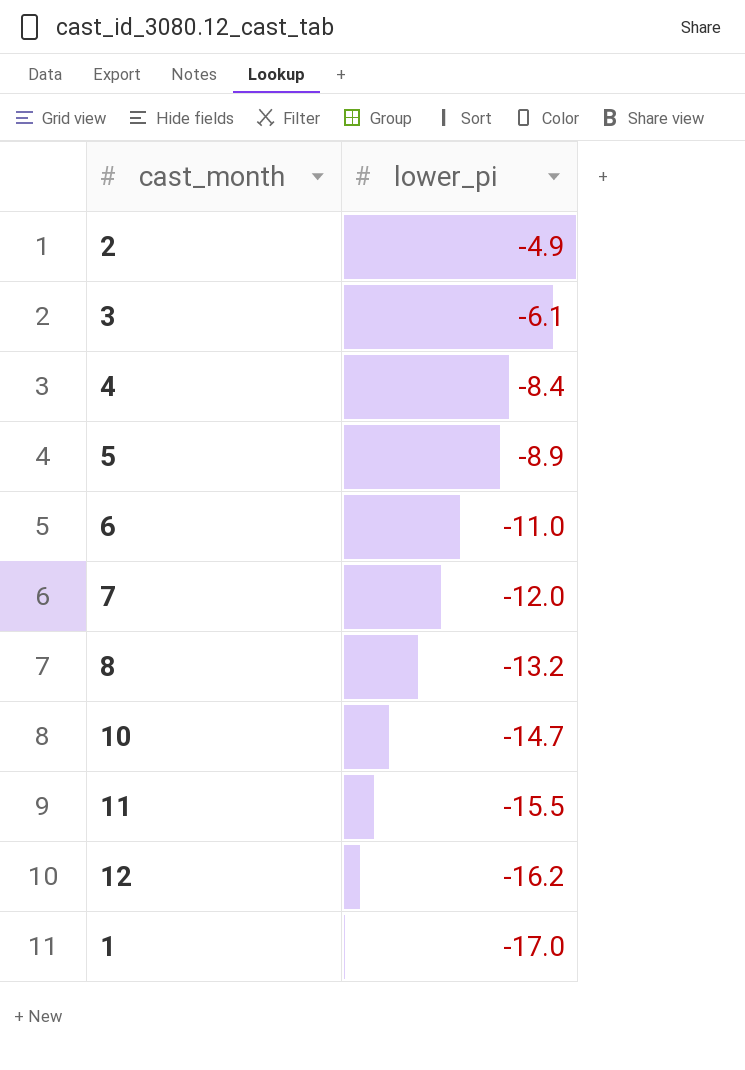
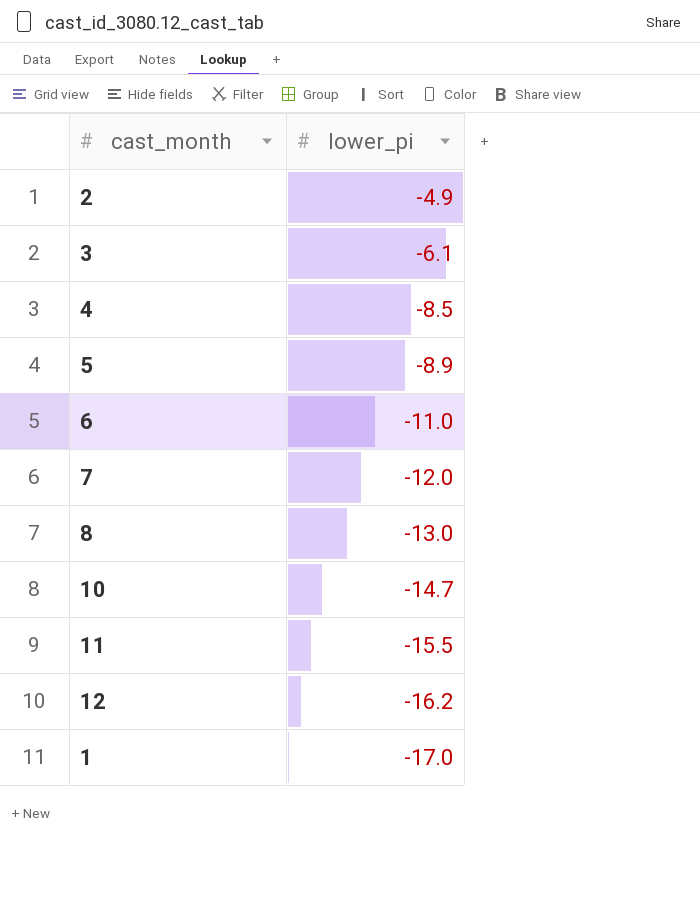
4 | lower_pi: -8.4 -> -8.5
8 | lower_pi: -13.2 -> -13.0

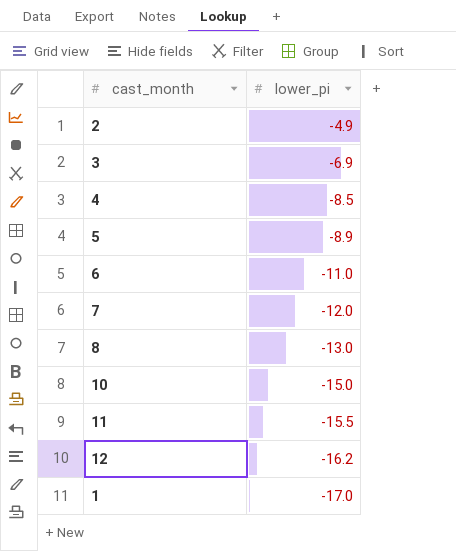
3 | lower_pi: -6.1 -> -6.9
10 | lower_pi: -14.7 -> -15.0

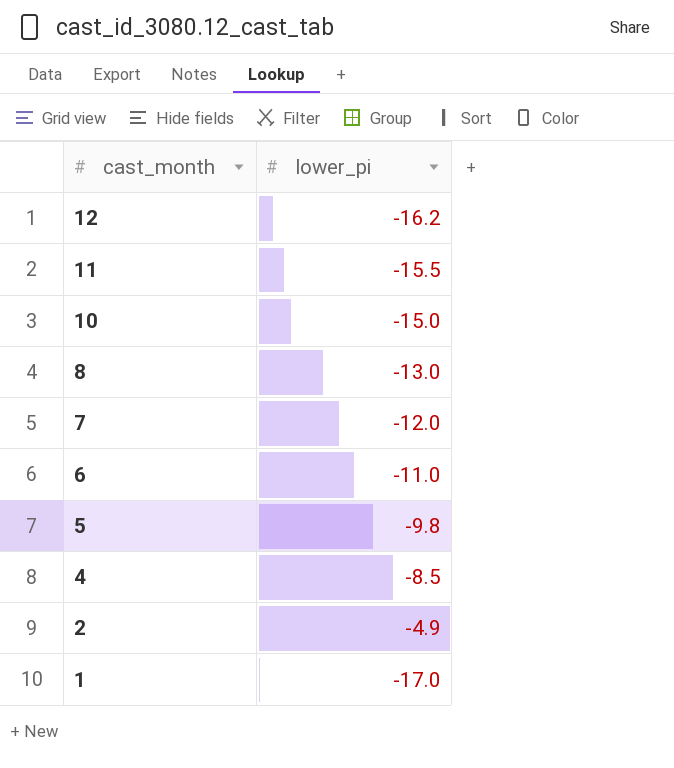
row order: lower_pi descending -> cast_month descending
row 3: -6.9 -> none
5 | lower_pi: -8.9 -> -9.8

